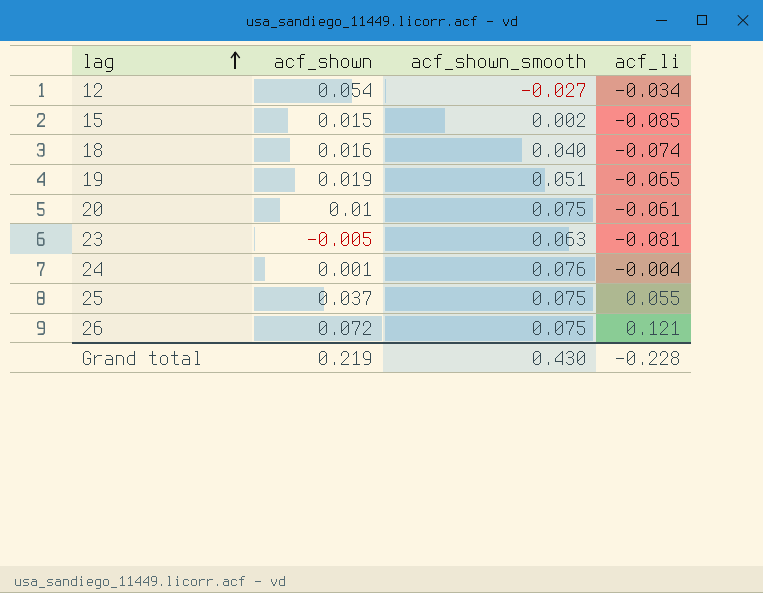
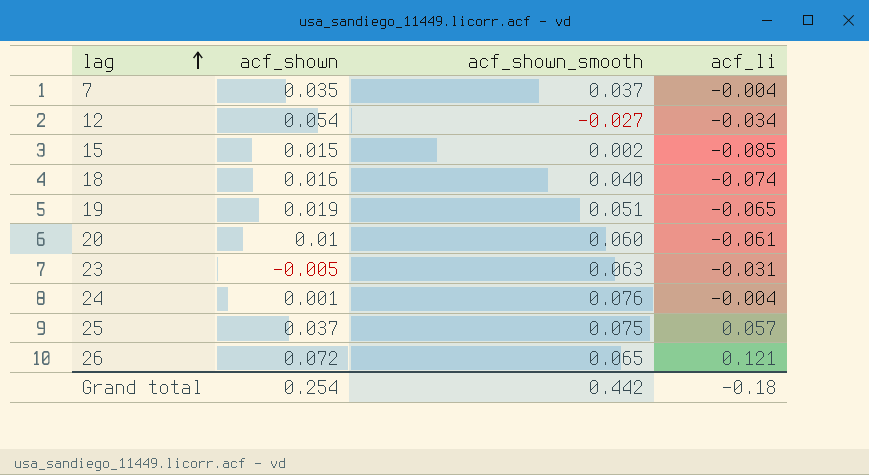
row 7: none -> 0.035 | 0.037 | -0.004
20 | acf_shown_smooth: 0.075 -> 0.060
23 | acf_li: -0.081 -> -0.031
25 | acf_li: 0.055 -> 0.057
26 | acf_shown_smooth: 0.075 -> 0.065
Grand total | acf_shown: 0.219 -> 0.254
Grand total | acf_shown_smooth: 0.430 -> 0.442
Grand total | acf_li: -0.228 -> -0.18

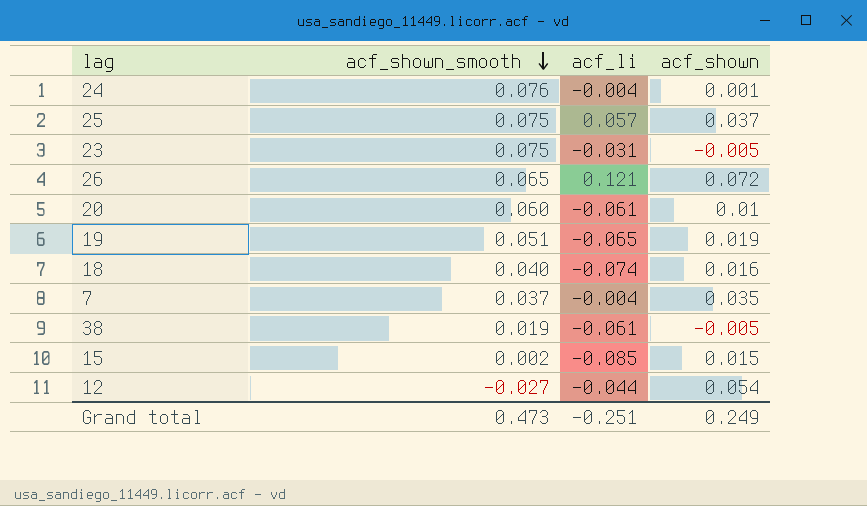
row order: lag ascending -> acf_shown_smooth descending
column acf_shown | position: 2 -> 4
23 | acf_shown_smooth: 0.063 -> 0.075
row 38: none -> 0.019 | -0.061 | -0.005
12 | acf_li: -0.034 -> -0.044
Grand total | acf_shown_smooth: 0.442 -> 0.473
Grand total | acf_li: -0.18 -> -0.251
Grand total | acf_shown: 0.254 -> 0.249

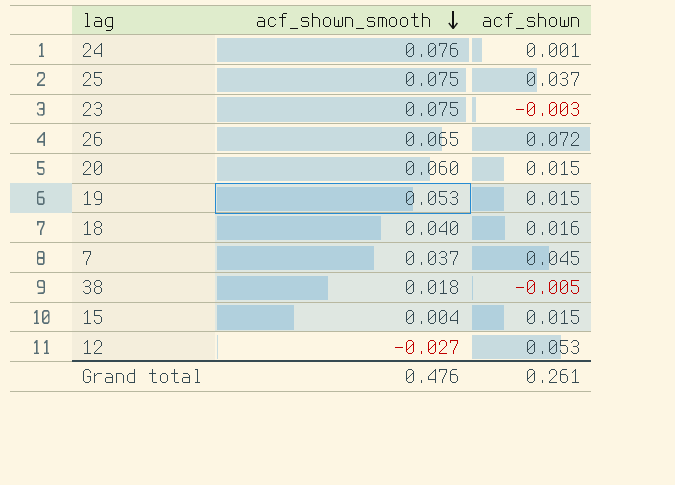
column acf_li | position: 3 -> none
23 | acf_shown: -0.005 -> -0.003
20 | acf_shown: 0.01 -> 0.015
19 | acf_shown_smooth: 0.051 -> 0.053
19 | acf_shown: 0.019 -> 0.015
7 | acf_shown: 0.035 -> 0.045
38 | acf_shown_smooth: 0.019 -> 0.018
15 | acf_shown_smooth: 0.002 -> 0.004
12 | acf_shown: 0.054 -> 0.053
Grand total | acf_shown_smooth: 0.473 -> 0.476
Grand total | acf_shown: 0.249 -> 0.261

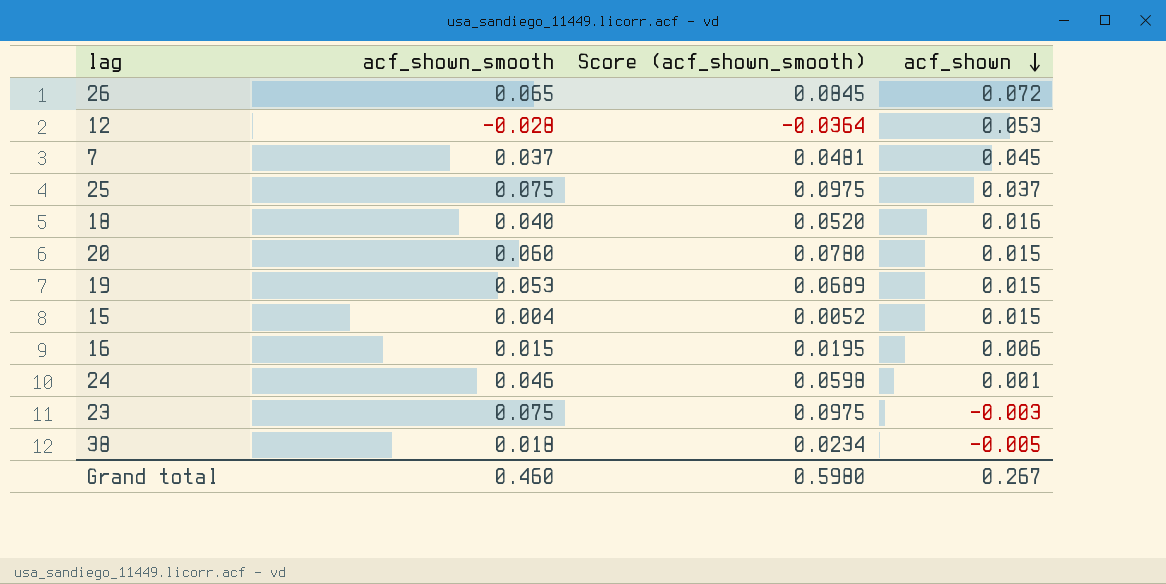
row order: acf_shown_smooth descending -> acf_shown descending
column Score (acf_shown_smooth) | formula: none -> [acf_shown_smooth] * 1.3
12 | acf_shown_smooth: -0.027 -> -0.028
row 16: none -> 0.015 | 0.0195 | 0.006
24 | acf_shown_smooth: 0.076 -> 0.046
Grand total | acf_shown_smooth: 0.476 -> 0.460
Grand total | acf_shown: 0.261 -> 0.267

